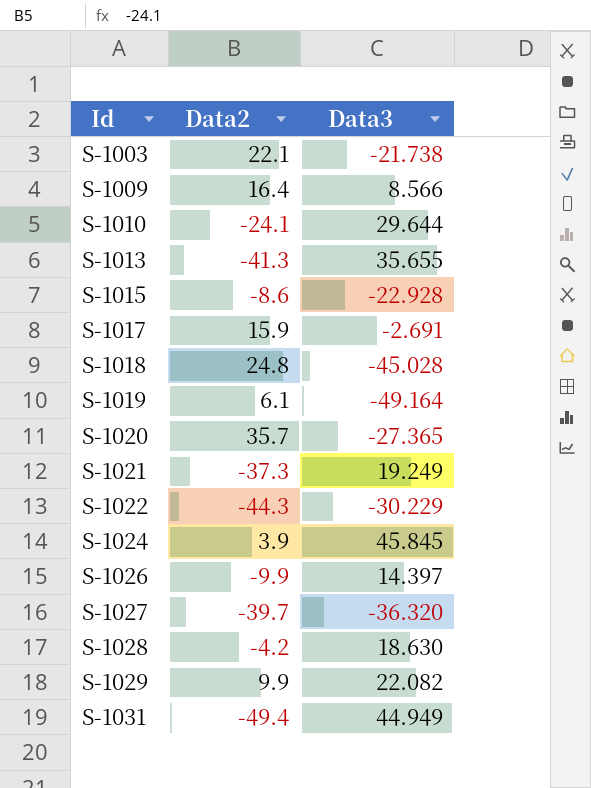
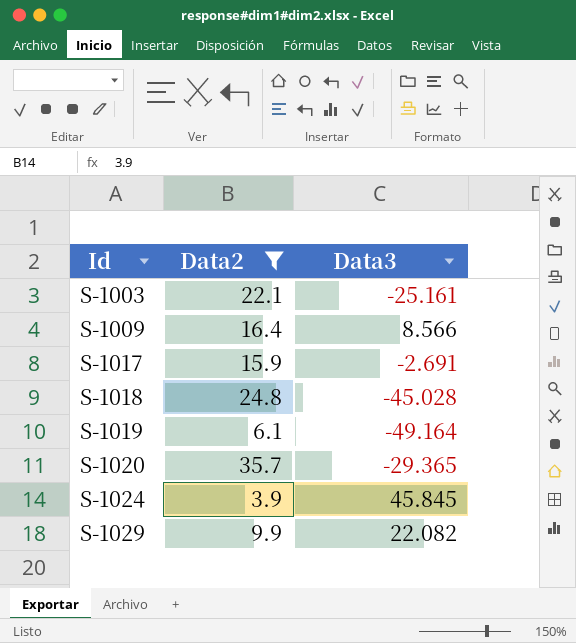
filter: none -> Data2 >= 3.9
S-1003 | Data3: -21.738 -> -25.161
S-1020 | Data3: -27.365 -> -29.365

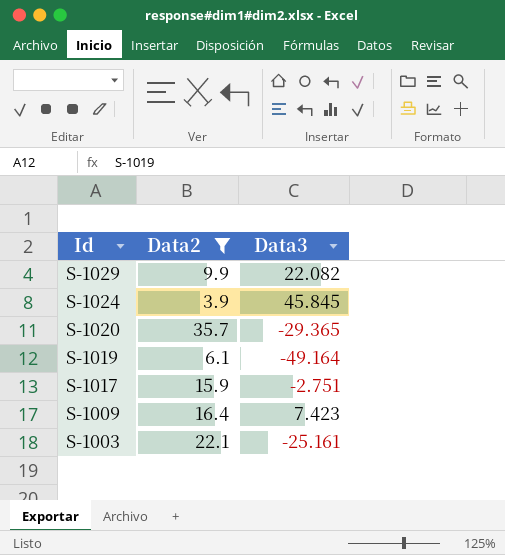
row order: Id ascending -> Id descending
row S-1018: 24.8 | -45.028 -> none
S-1017 | Data3: -2.691 -> -2.751
S-1009 | Data3: 8.566 -> 7.423

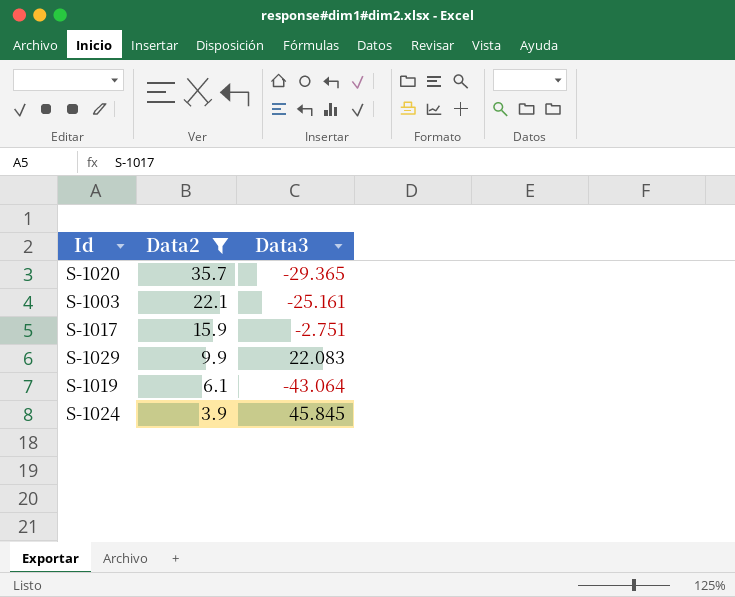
row order: Id descending -> Data2 descending
row S-1009: 16.4 | 7.423 -> none
S-1029 | Data3: 22.082 -> 22.083
S-1019 | Data3: -49.164 -> -43.064

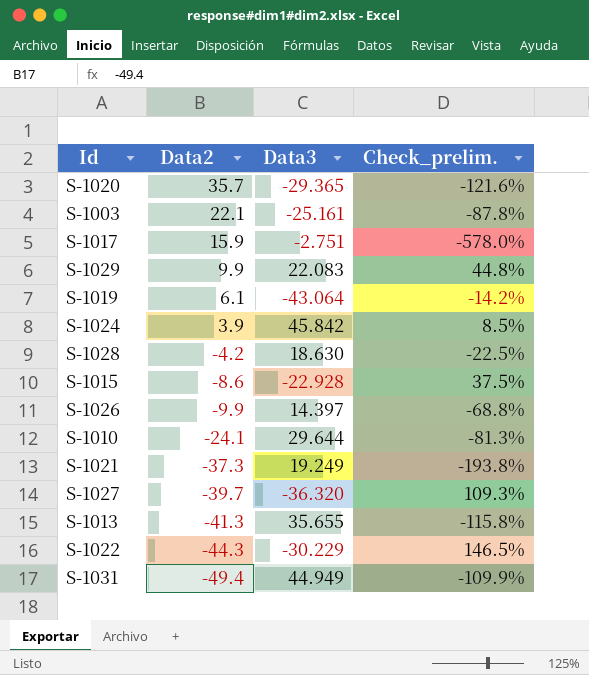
filter: Data2 >= 3.9 -> none
column Check_prelim. | formula: none -> [Data2] / [Data3]
S-1024 | Data3: 45.845 -> 45.842

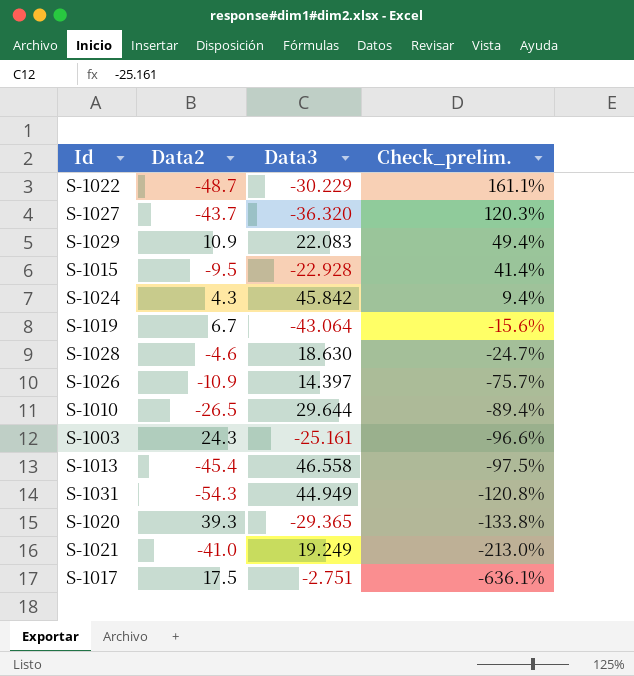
row order: Data2 descending -> Check_prelim. descending
S-1022 | Data2: -44.3 -> -48.7
S-1022 | Check_prelim.: 146.5% -> 161.1%
S-1027 | Data2: -39.7 -> -43.7
S-1027 | Check_prelim.: 109.3% -> 120.3%
S-1029 | Data2: 9.9 -> 10.9
S-1029 | Check_prelim.: 44.8% -> 49.4%
S-1015 | Data2: -8.6 -> -9.5
S-1015 | Check_prelim.: 37.5% -> 41.4%
S-1024 | Data2: 3.9 -> 4.3
S-1024 | Check_prelim.: 8.5% -> 9.4%
S-1019 | Data2: 6.1 -> 6.7
S-1019 | Check_prelim.: -14.2% -> -15.6%
S-1028 | Data2: -4.2 -> -4.6
S-1028 | Check_prelim.: -22.5% -> -24.7%
S-1026 | Data2: -9.9 -> -10.9
S-1026 | Check_prelim.: -68.8% -> -75.7%
S-1010 | Data2: -24.1 -> -26.5
S-1010 | Check_prelim.: -81.3% -> -89.4%
S-1003 | Data2: 22.1 -> 24.3
S-1003 | Check_prelim.: -87.8% -> -96.6%
S-1013 | Data2: -41.3 -> -45.4
S-1013 | Data3: 35.655 -> 46.558
S-1013 | Check_prelim.: -115.8% -> -97.5%
S-1031 | Data2: -49.4 -> -54.3
S-1031 | Check_prelim.: -109.9% -> -120.8%
S-1020 | Data2: 35.7 -> 39.3
S-1020 | Check_prelim.: -121.6% -> -133.8%
S-1021 | Data2: -37.3 -> -41.0
S-1021 | Check_prelim.: -193.8% -> -213.0%
S-1017 | Data2: 15.9 -> 17.5
S-1017 | Check_prelim.: -578.0% -> -636.1%

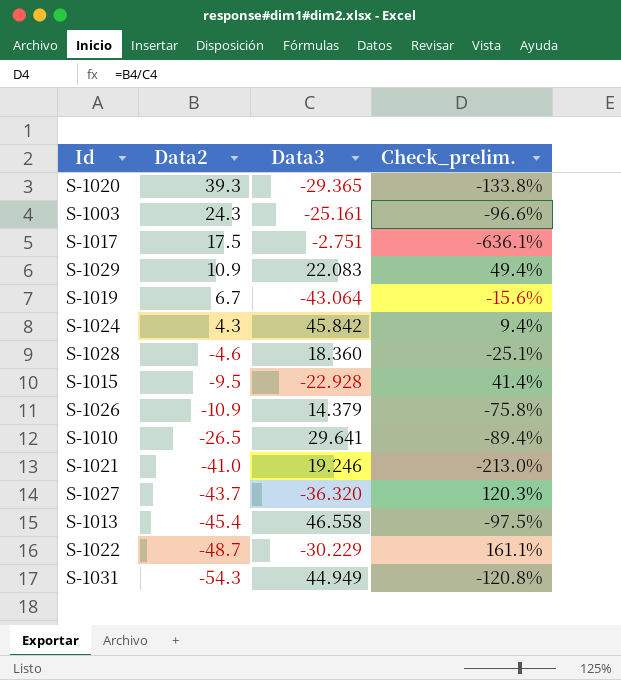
row order: Check_prelim. descending -> Data2 descending
S-1028 | Data3: 18.630 -> 18.360
S-1028 | Check_prelim.: -24.7% -> -25.1%
S-1026 | Data3: 14.397 -> 14.379
S-1026 | Check_prelim.: -75.7% -> -75.8%
S-1010 | Data3: 29.644 -> 29.641
S-1021 | Data3: 19.249 -> 19.246

